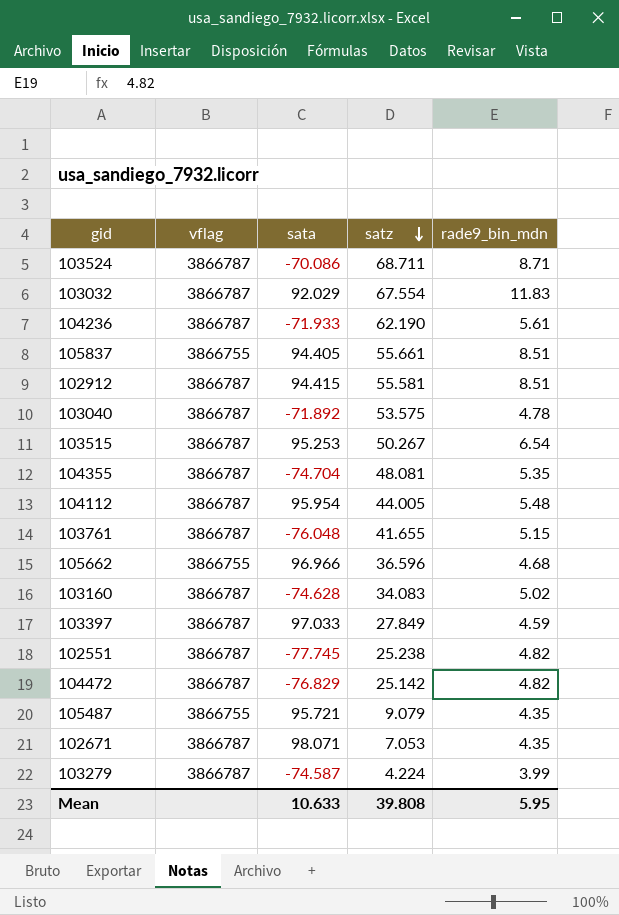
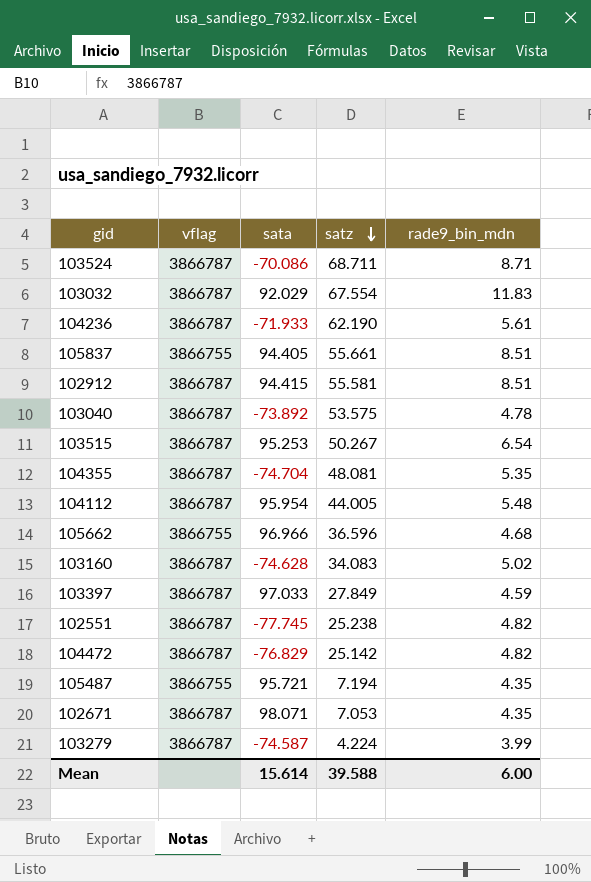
row 103761: 3866787 | -76.048 | 41.655 | 5.15 -> none
103040 | sata: -71.892 -> -73.892
105487 | satz: 9.079 -> 7.194
Mean | sata: 10.633 -> 15.614
Mean | satz: 39.808 -> 39.588
Mean | rade9_bin_mdn: 5.95 -> 6.00

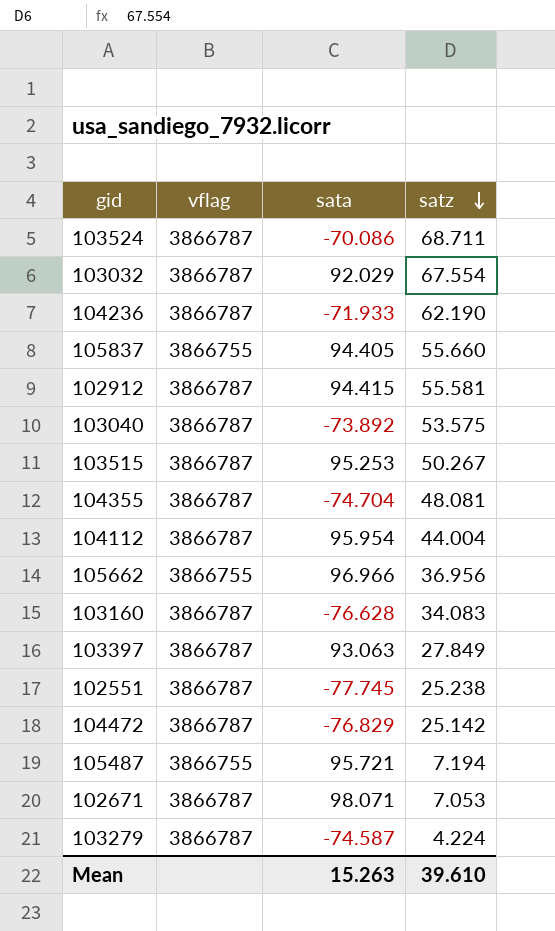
column rade9_bin_mdn | position: 5 -> none
105837 | satz: 55.661 -> 55.660
104112 | satz: 44.005 -> 44.004
105662 | satz: 36.596 -> 36.956
103160 | sata: -74.628 -> -76.628
103397 | sata: 97.033 -> 93.063
Mean | sata: 15.614 -> 15.263
Mean | satz: 39.588 -> 39.610

